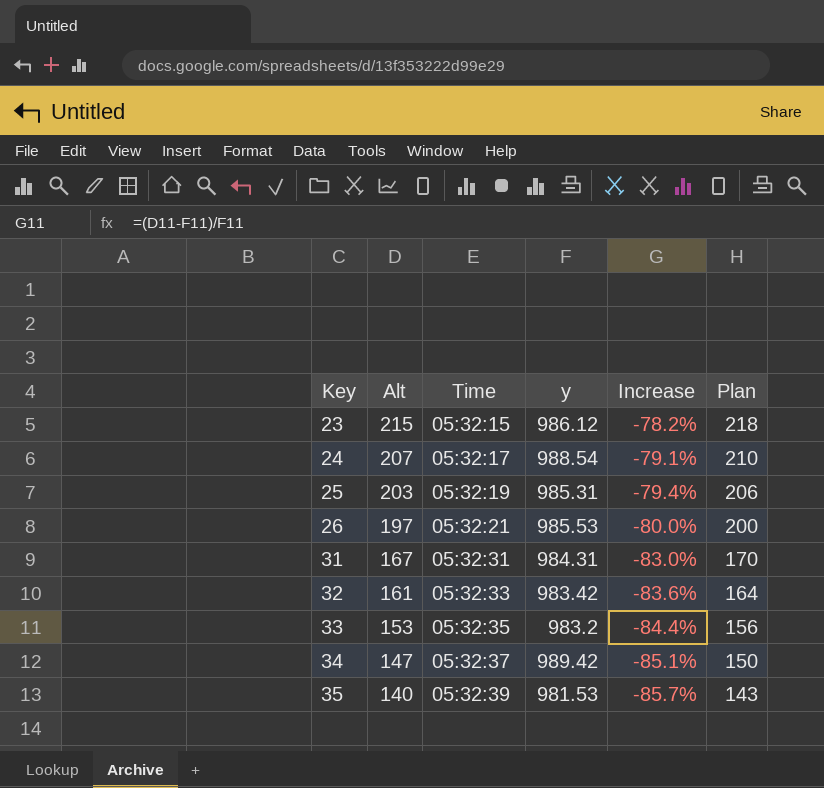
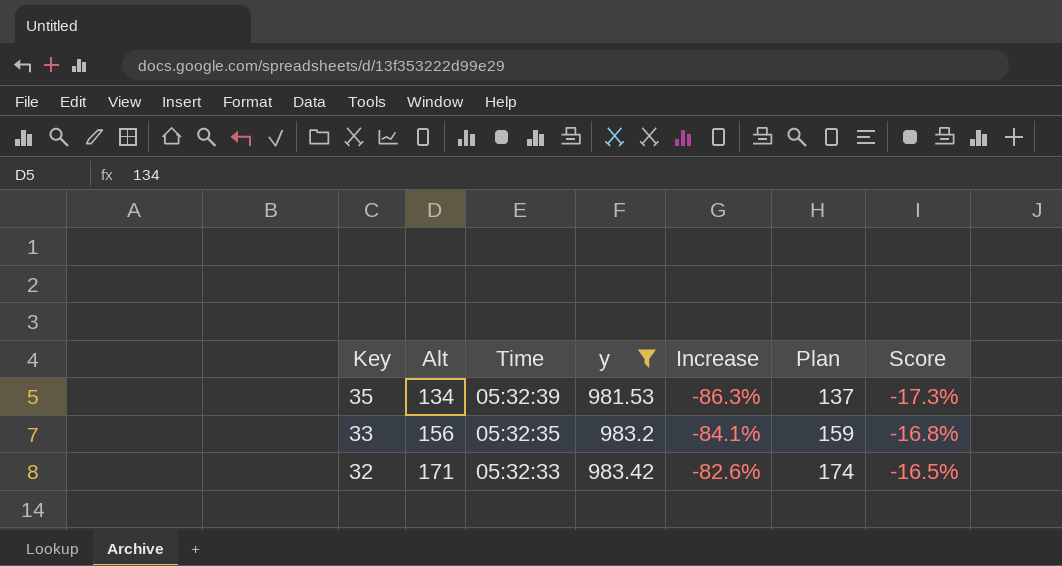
filter: none -> y <= 983.42
row order: Key ascending -> Key descending
column Score | formula: none -> [Increase] * 0.2
35 | Alt: 140 -> 134
35 | Increase: -85.7% -> -86.3%
35 | Plan: 143 -> 137
33 | Alt: 153 -> 156
33 | Increase: -84.4% -> -84.1%
33 | Plan: 156 -> 159
32 | Alt: 161 -> 171
32 | Increase: -83.6% -> -82.6%
32 | Plan: 164 -> 174

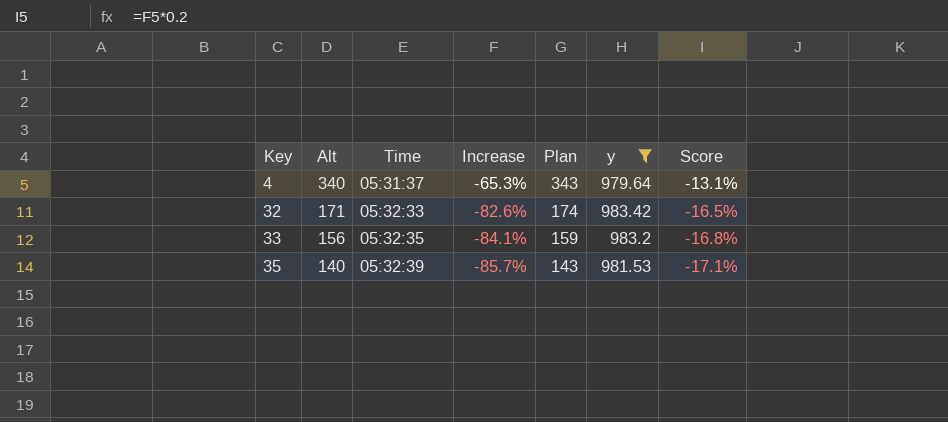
row order: Key descending -> Key ascending
column y | position: 4 -> 6
row 4: none -> 340 | 05:31:37 | -65.3% | 343 | 979.64 | -13.1%
35 | Alt: 134 -> 140
35 | Increase: -86.3% -> -85.7%
35 | Plan: 137 -> 143
35 | Score: -17.3% -> -17.1%

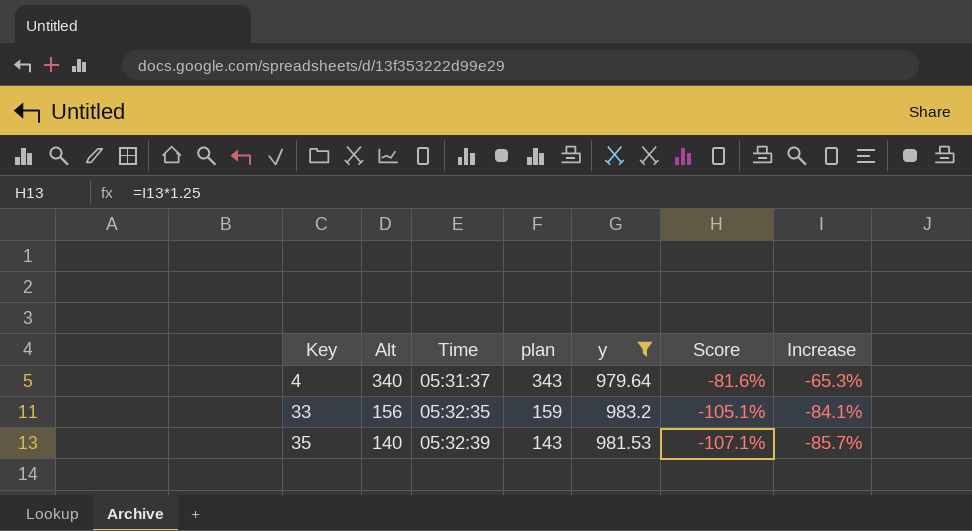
column name: Plan -> plan
column Score | formula: [Increase] * 0.2 -> [Increase] * 1.25
column Increase | position: 4 -> 7
row 32: 171 | 05:32:33 | -82.6% | 174 | 983.42 | -16.5% -> none

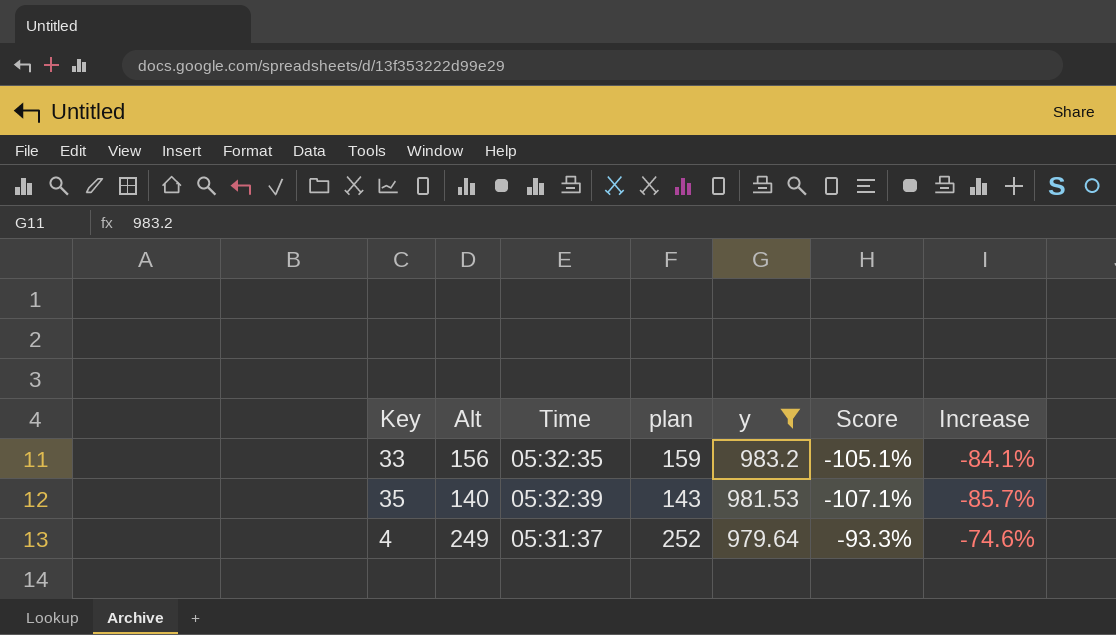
row order: Key ascending -> y descending
4 | Alt: 340 -> 249
4 | plan: 343 -> 252
4 | Score: -81.6% -> -93.3%
4 | Increase: -65.3% -> -74.6%

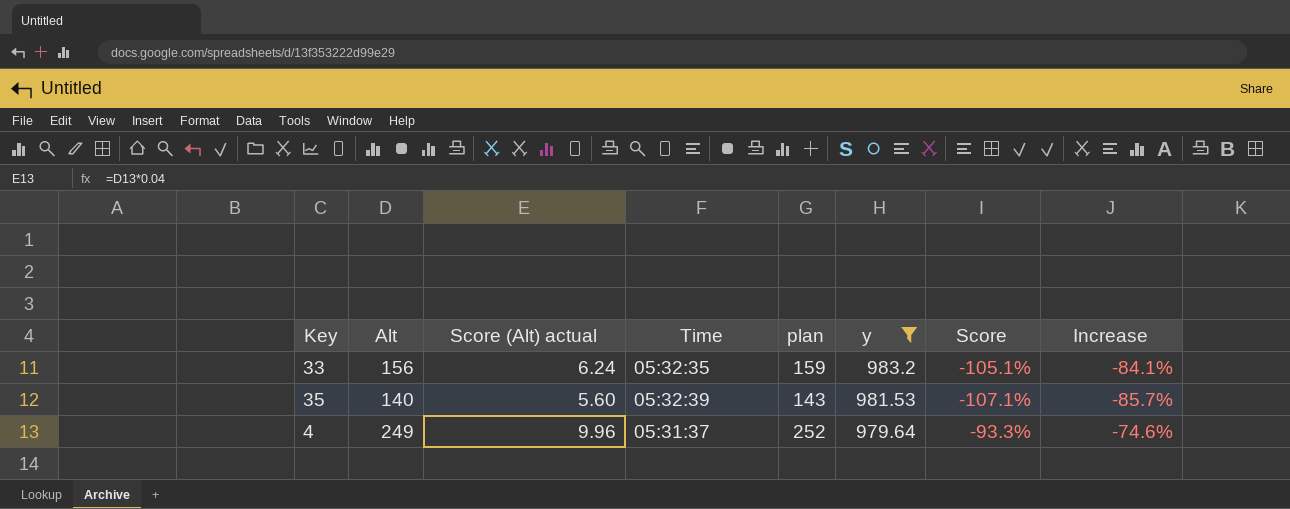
column Score (Alt) actual | formula: none -> [Alt] * 0.04

